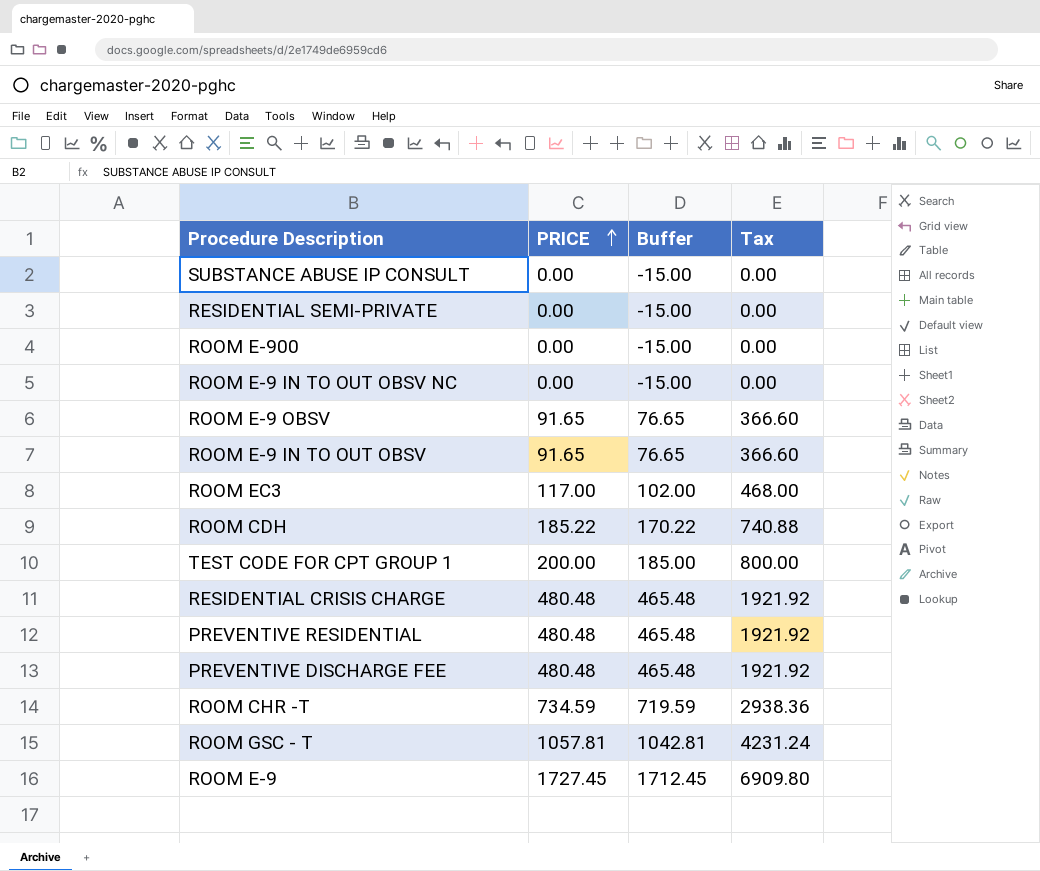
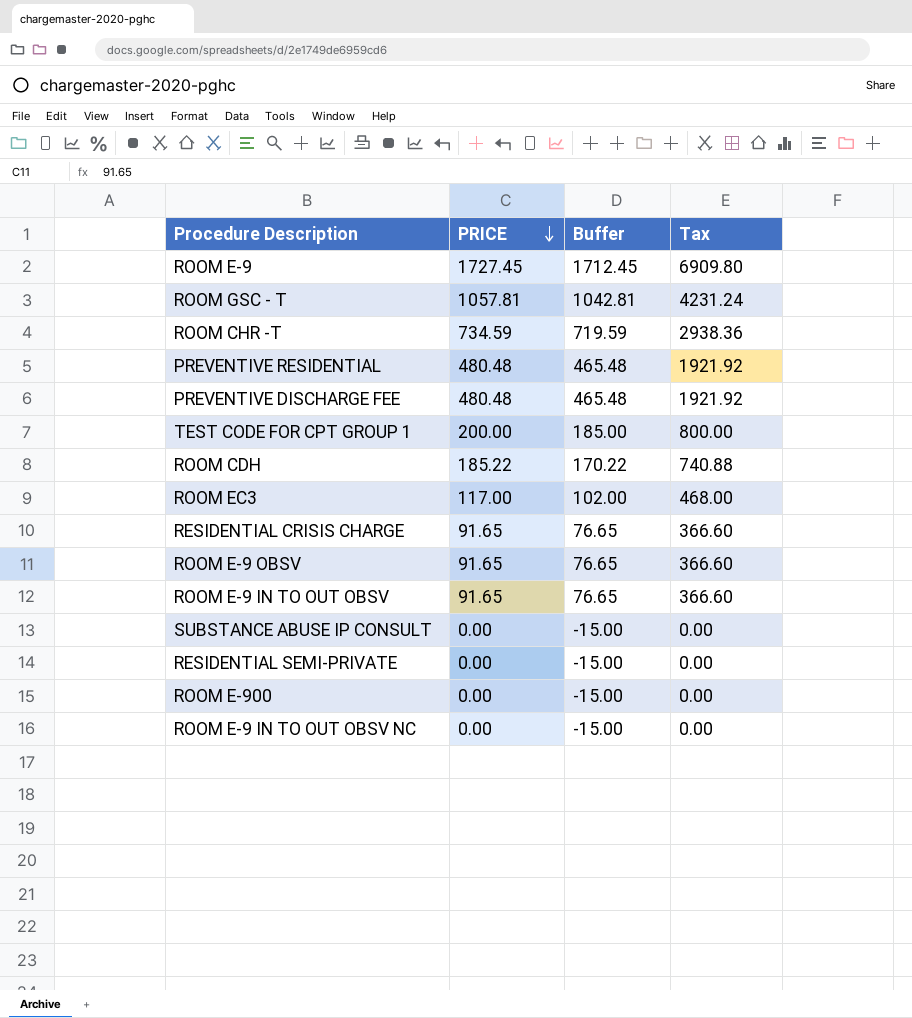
row order: PRICE ascending -> PRICE descending
RESIDENTIAL CRISIS CHARGE | PRICE: 480.48 -> 91.65
RESIDENTIAL CRISIS CHARGE | Buffer: 465.48 -> 76.65
RESIDENTIAL CRISIS CHARGE | Tax: 1921.92 -> 366.60

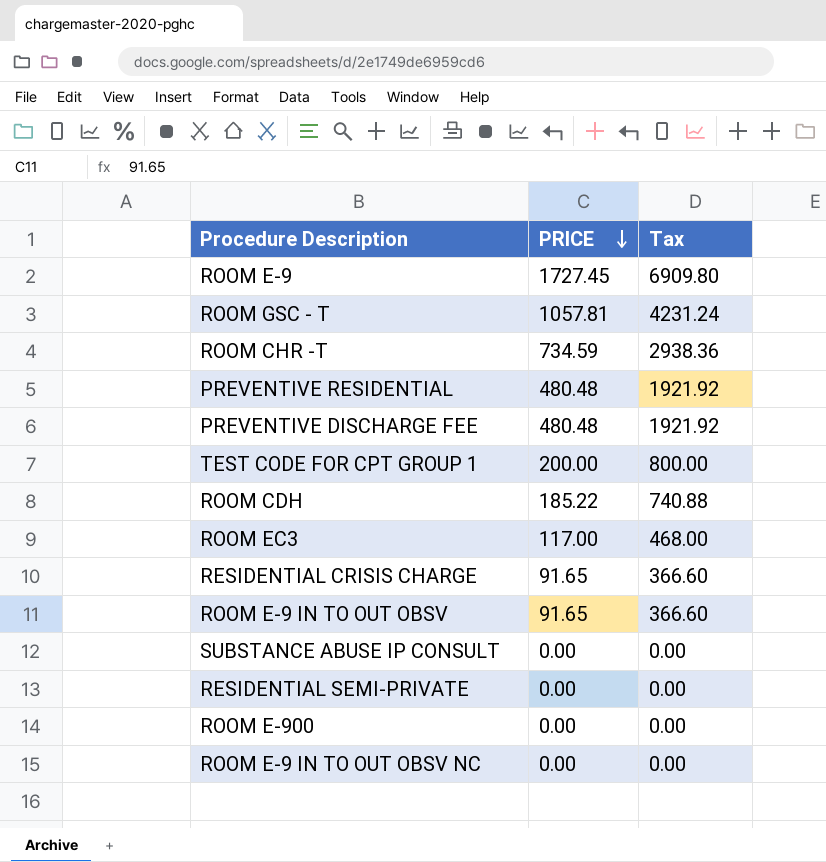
column Buffer | formula: [PRICE] - 15 -> none
row ROOM E-9 OBSV: 91.65 | 76.65 | 366.60 -> none

